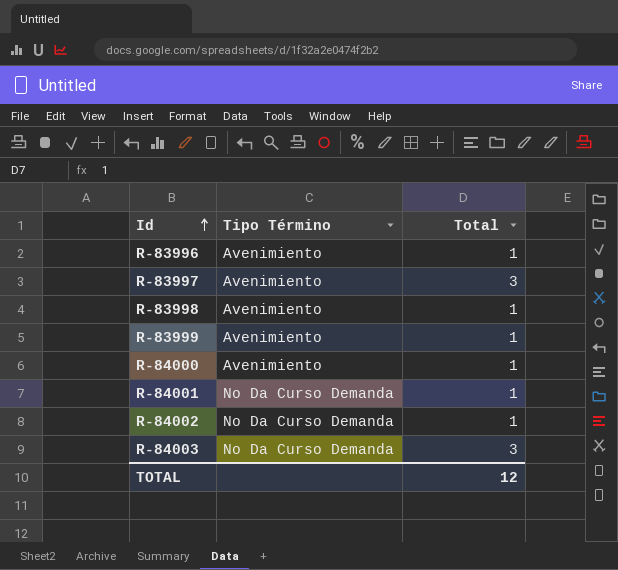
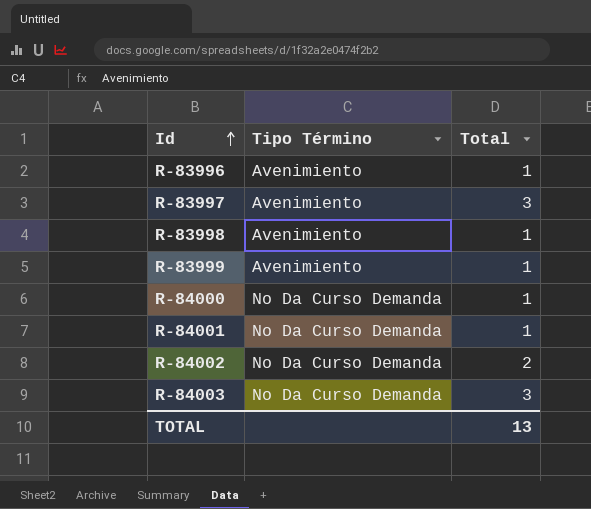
R-84000 | Tipo Término: Avenimiento -> No Da Curso Demanda
R-84002 | Total: 1 -> 2
TOTAL | Total: 12 -> 13

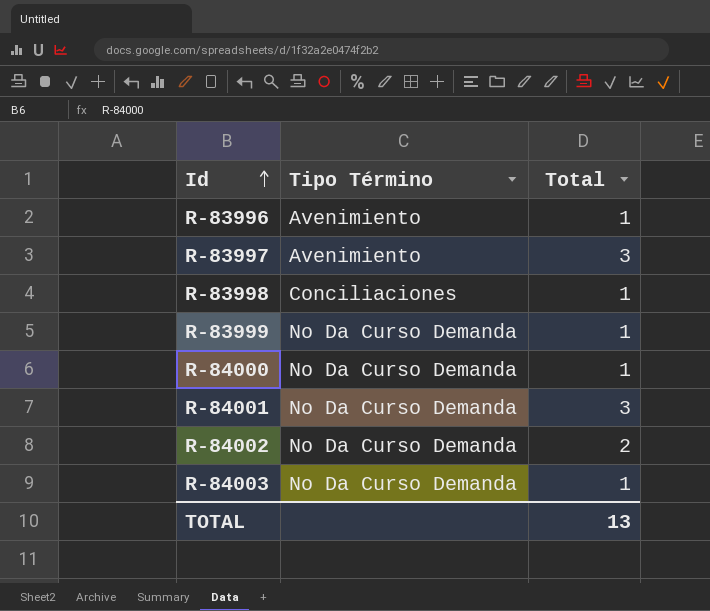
R-83998 | Tipo Término: Avenimiento -> Conciliaciones
R-83999 | Tipo Término: Avenimiento -> No Da Curso Demanda
R-84001 | Total: 1 -> 3
R-84003 | Total: 3 -> 1

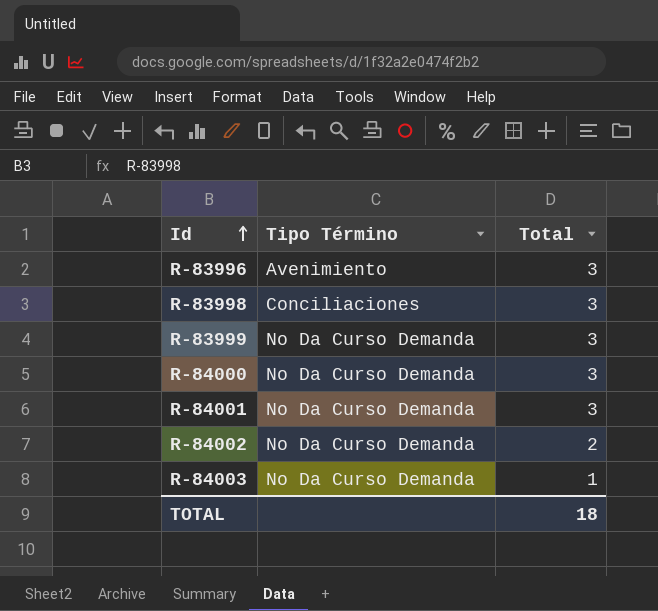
row R-83997: Avenimiento | 3 -> none
R-83996 | Total: 1 -> 3
R-83998 | Total: 1 -> 3
R-83999 | Total: 1 -> 3
R-84000 | Total: 1 -> 3
TOTAL | Total: 13 -> 18

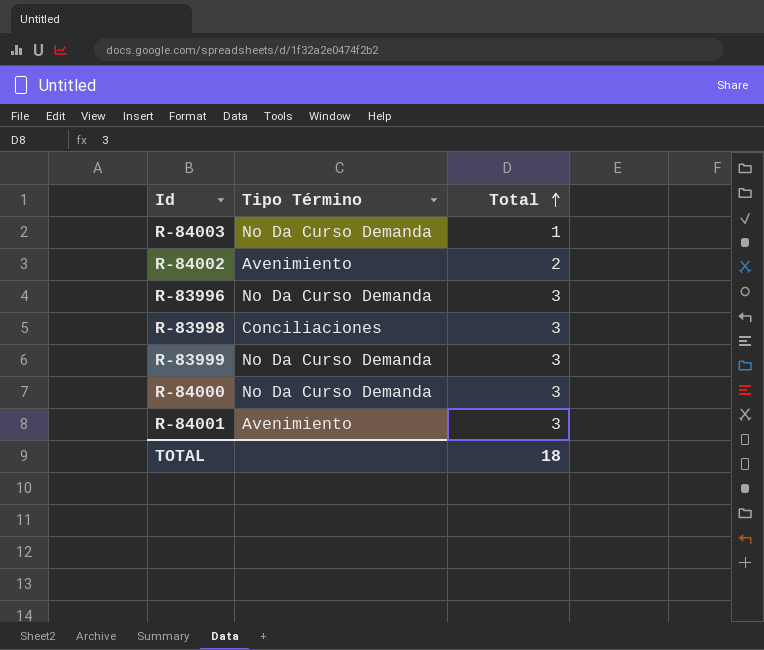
row order: Id ascending -> Total ascending
R-84002 | Tipo Término: No Da Curso Demanda -> Avenimiento
R-83996 | Tipo Término: Avenimiento -> No Da Curso Demanda
R-84001 | Tipo Término: No Da Curso Demanda -> Avenimiento

